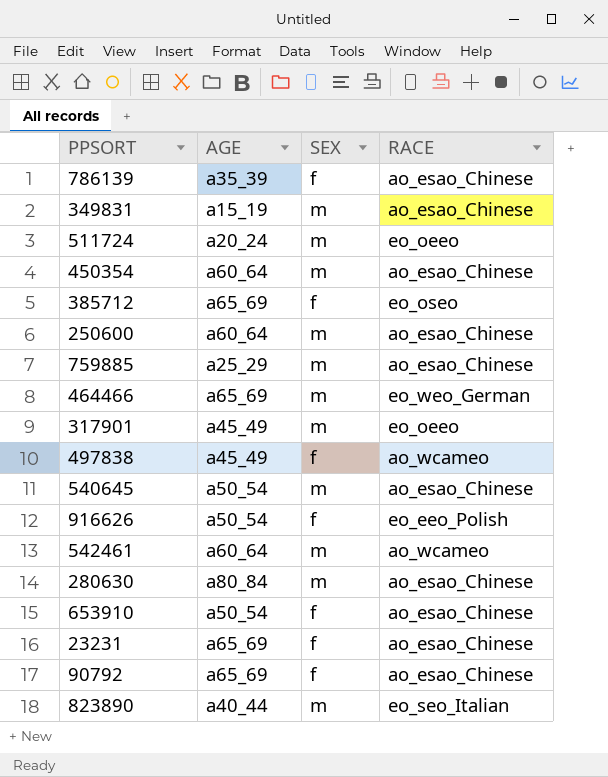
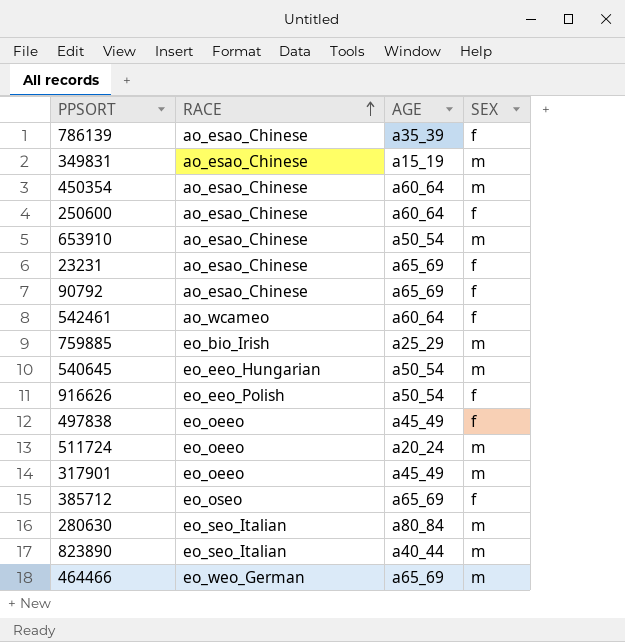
row order: none -> RACE ascending
column RACE | position: 4 -> 2
250600 | SEX: m -> f
653910 | SEX: f -> m
542461 | SEX: m -> f
759885 | RACE: ao_esao_Chinese -> eo_bio_Irish
540645 | RACE: ao_esao_Chinese -> eo_eeo_Hungarian
497838 | RACE: ao_wcameo -> eo_oeeo
280630 | RACE: ao_esao_Chinese -> eo_seo_Italian

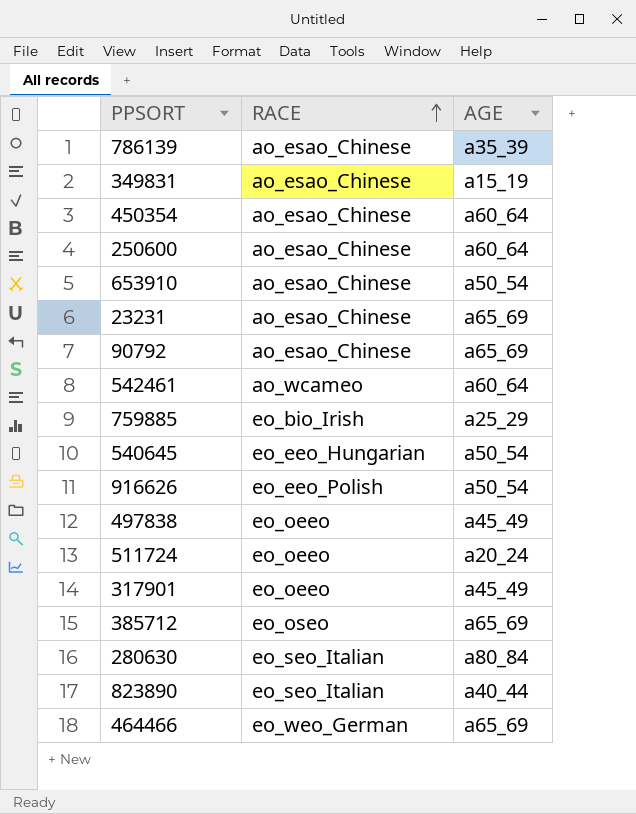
column SEX | position: 4 -> none

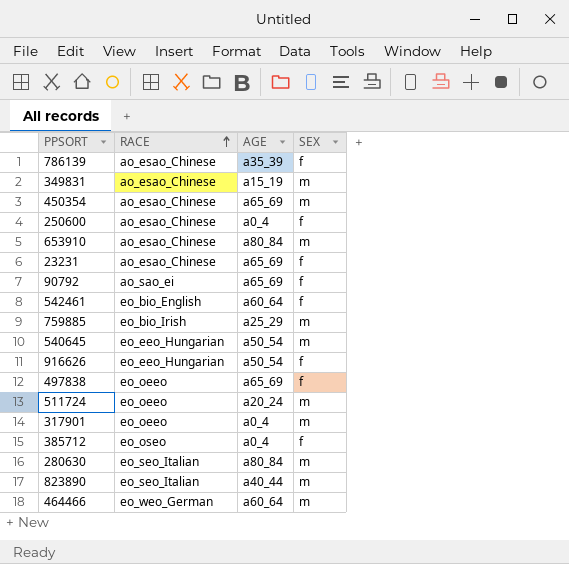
column SEX | position: none -> 4
450354 | AGE: a60_64 -> a65_69
250600 | AGE: a60_64 -> a0_4
653910 | AGE: a50_54 -> a80_84
90792 | RACE: ao_esao_Chinese -> ao_sao_ei
542461 | RACE: ao_wcameo -> eo_bio_English
916626 | RACE: eo_eeo_Polish -> eo_eeo_Hungarian
497838 | AGE: a45_49 -> a65_69
317901 | AGE: a45_49 -> a0_4
385712 | AGE: a65_69 -> a0_4
464466 | AGE: a65_69 -> a60_64

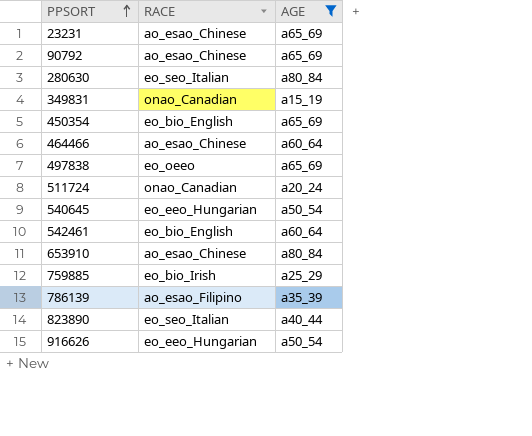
filter: none -> AGE != a0_4
row order: RACE ascending -> PPSORT ascending
column SEX | position: 4 -> none
90792 | RACE: ao_sao_ei -> ao_esao_Chinese
349831 | RACE: ao_esao_Chinese -> onao_Canadian
450354 | RACE: ao_esao_Chinese -> eo_bio_English
464466 | RACE: eo_weo_German -> ao_esao_Chinese
511724 | RACE: eo_oeeo -> onao_Canadian
786139 | RACE: ao_esao_Chinese -> ao_esao_Filipino

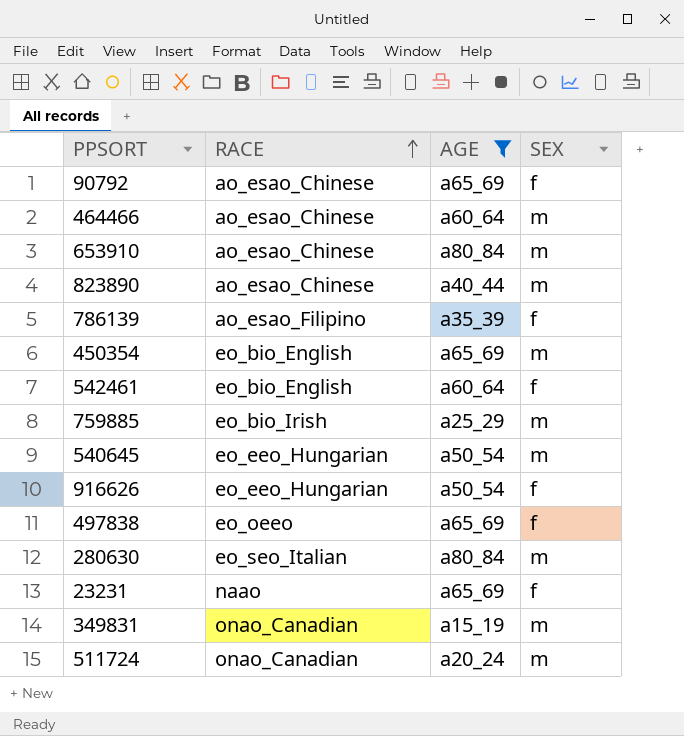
row order: PPSORT ascending -> RACE ascending
column SEX | position: none -> 4
823890 | RACE: eo_seo_Italian -> ao_esao_Chinese
23231 | RACE: ao_esao_Chinese -> naao

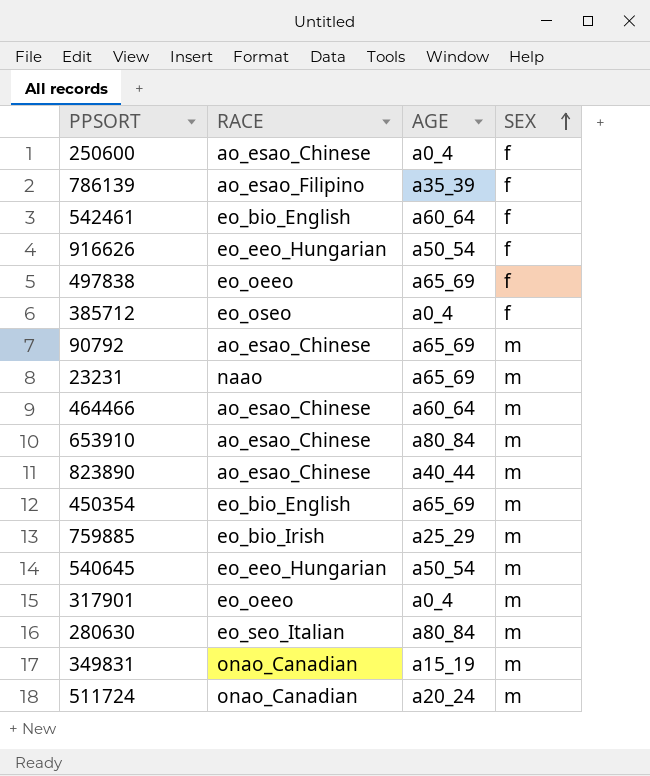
filter: AGE != a0_4 -> none
row order: RACE ascending -> SEX ascending
90792 | SEX: f -> m
23231 | SEX: f -> m

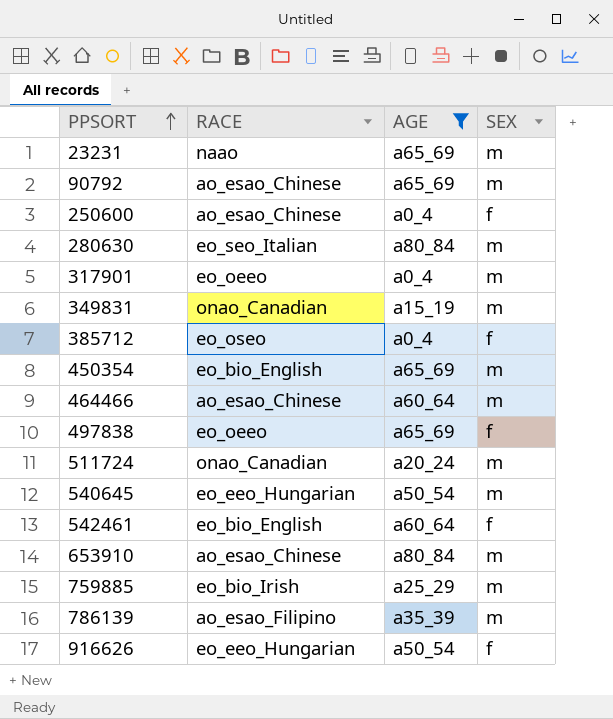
filter: none -> AGE != a40_44
row order: SEX ascending -> PPSORT ascending
786139 | SEX: f -> m

